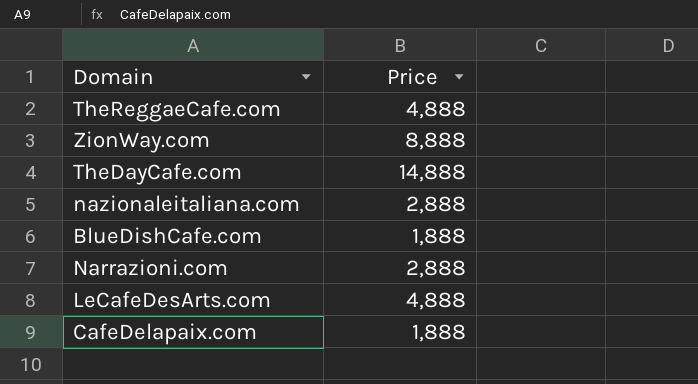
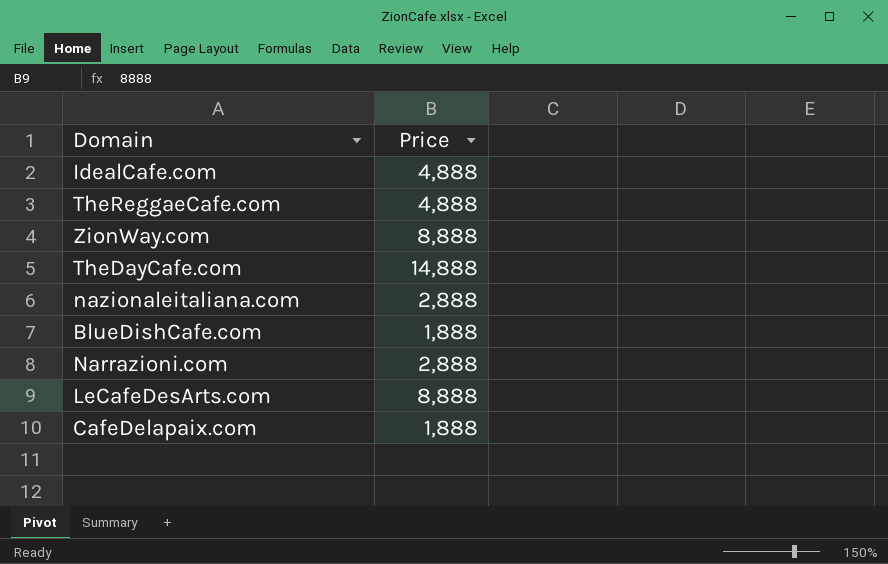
row IdealCafe.com: none -> 4,888
LeCafeDesArts.com | Price: 4,888 -> 8,888

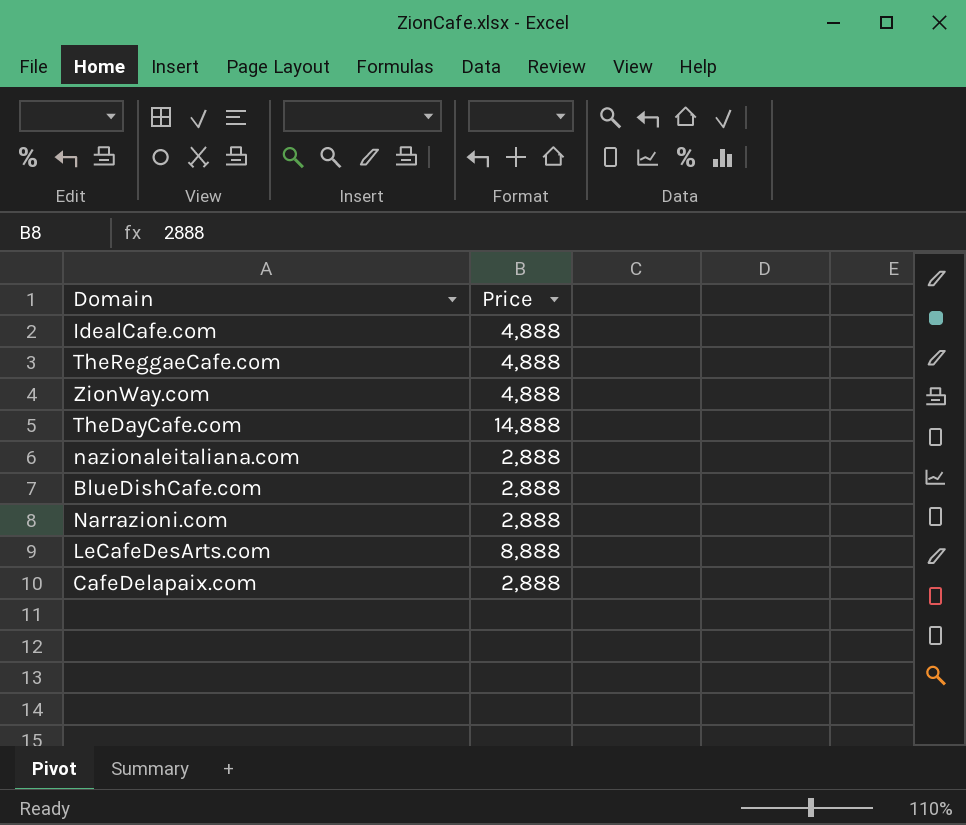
ZionWay.com | Price: 8,888 -> 4,888
BlueDishCafe.com | Price: 1,888 -> 2,888
CafeDelapaix.com | Price: 1,888 -> 2,888

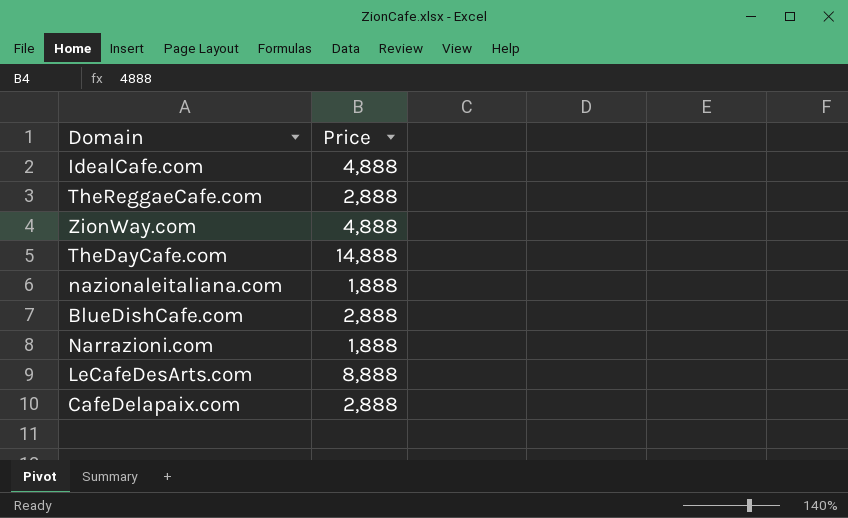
TheReggaeCafe.com | Price: 4,888 -> 2,888
nazionaleitaliana.com | Price: 2,888 -> 1,888
Narrazioni.com | Price: 2,888 -> 1,888

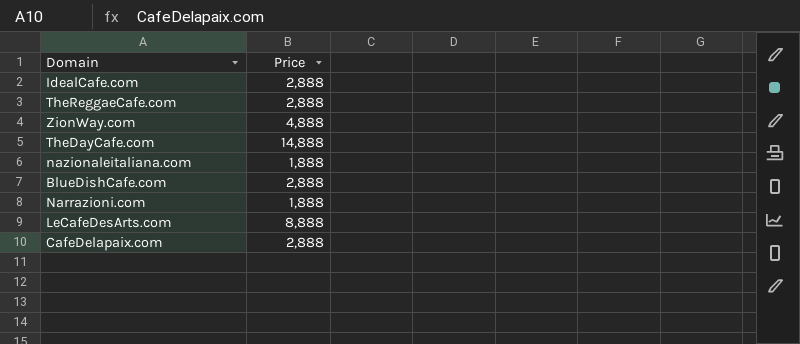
IdealCafe.com | Price: 4,888 -> 2,888

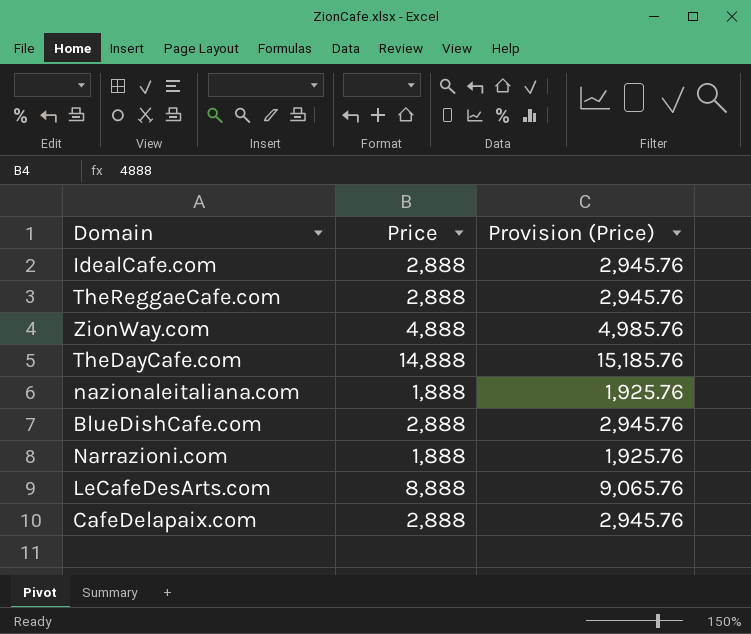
column Provision (Price) | formula: none -> [Price] * 1.02

